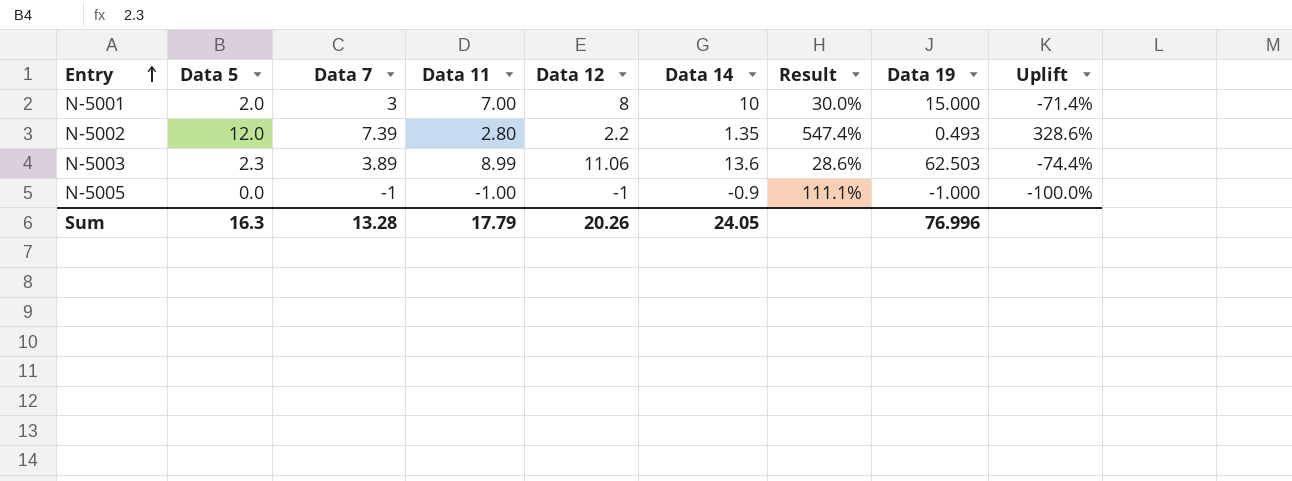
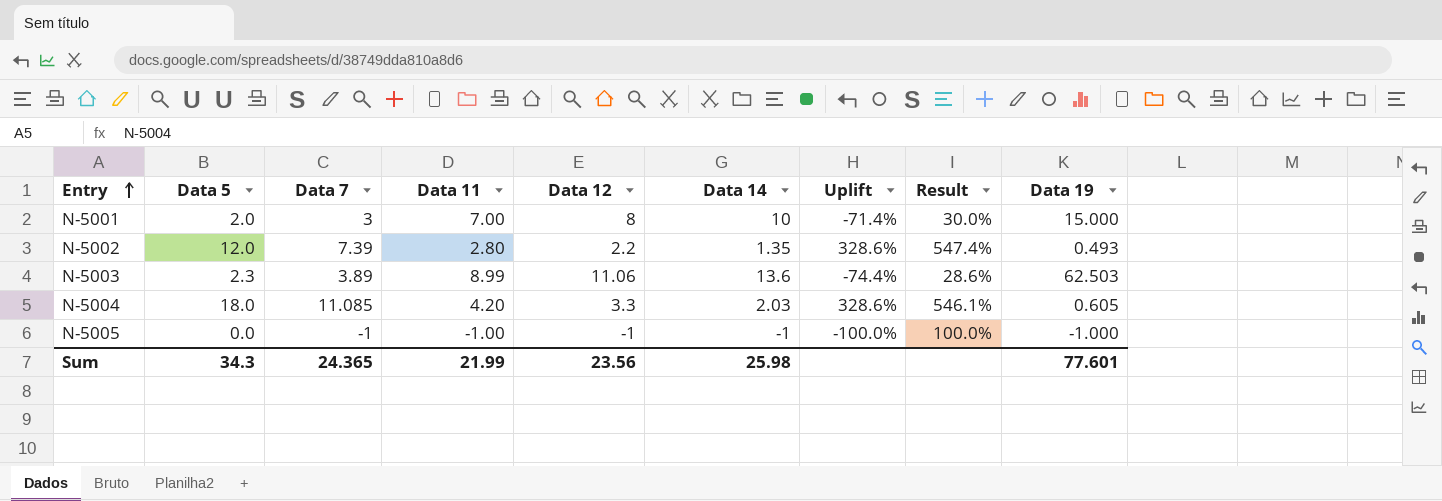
column Uplift | position: 9 -> 7
row N-5004: none -> 18.0 | 11.085 | 4.20 | 3.3 | 2.03 | 328.6% | 546.1% | 0.605
N-5005 | Data 14: -0.9 -> -1
N-5005 | Result: 111.1% -> 100.0%
Sum | Data 5: 16.3 -> 34.3
Sum | Data 7: 13.28 -> 24.365
Sum | Data 11: 17.79 -> 21.99
Sum | Data 12: 20.26 -> 23.56
Sum | Data 14: 24.05 -> 25.98
Sum | Data 19: 76.996 -> 77.601

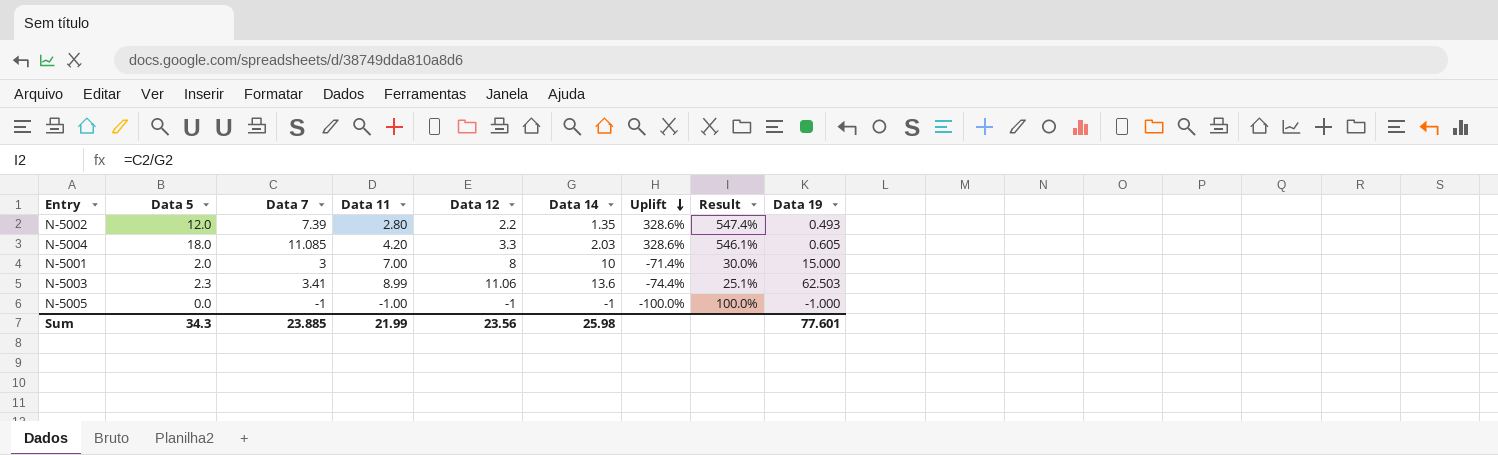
row order: Entry ascending -> Uplift descending
N-5003 | Data 7: 3.89 -> 3.41
N-5003 | Result: 28.6% -> 25.1%
Sum | Data 7: 24.365 -> 23.885

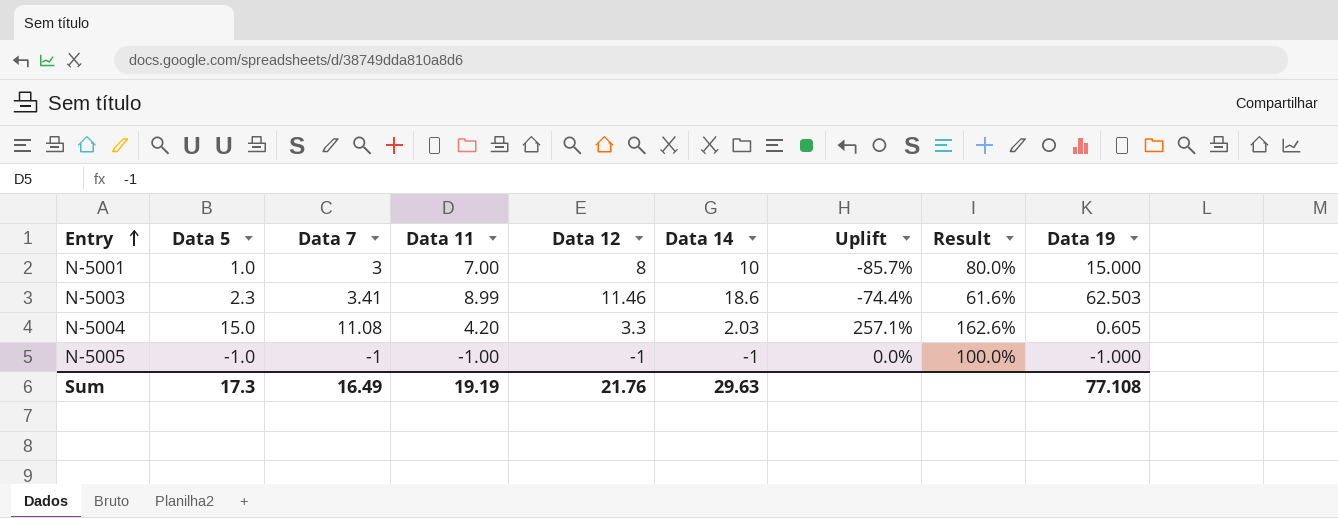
row order: Uplift descending -> Entry ascending
column Result | formula: [Data 7] / [Data 14] -> [Data 12] / [Data 14]
row N-5002: 12.0 | 7.39 | 2.80 | 2.2 | 1.35 | 328.6% | 547.4% | 0.493 -> none
N-5001 | Data 5: 2.0 -> 1.0
N-5001 | Uplift: -71.4% -> -85.7%
N-5003 | Data 12: 11.06 -> 11.46
N-5003 | Data 14: 13.6 -> 18.6
N-5004 | Data 5: 18.0 -> 15.0
N-5004 | Data 7: 11.085 -> 11.08
N-5004 | Uplift: 328.6% -> 257.1%
N-5005 | Data 5: 0.0 -> -1.0
N-5005 | Uplift: -100.0% -> 0.0%
Sum | Data 5: 34.3 -> 17.3
Sum | Data 7: 23.885 -> 16.49
Sum | Data 11: 21.99 -> 19.19
Sum | Data 12: 23.56 -> 21.76
Sum | Data 14: 25.98 -> 29.63
Sum | Data 19: 77.601 -> 77.108

